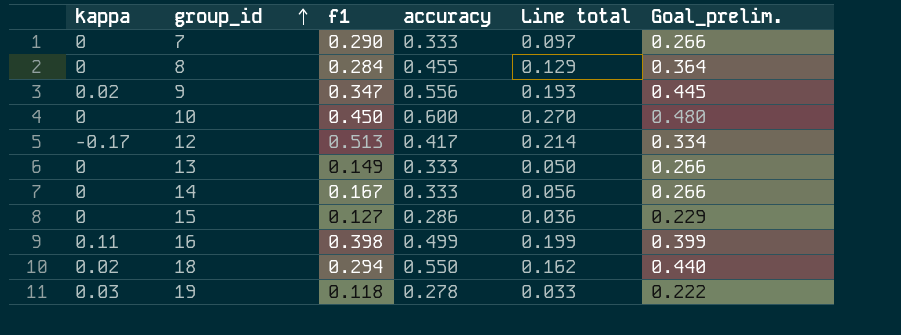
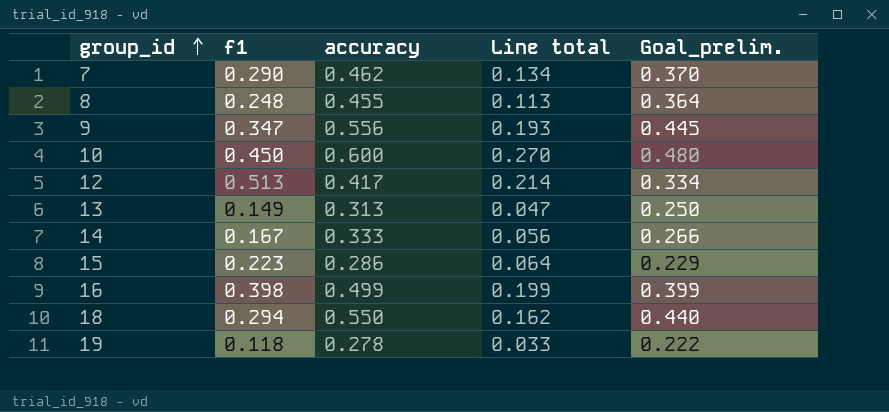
column kappa | position: 1 -> none
7 | accuracy: 0.333 -> 0.462
7 | Line total: 0.097 -> 0.134
7 | Goal_prelim.: 0.266 -> 0.370
8 | f1: 0.284 -> 0.248
8 | Line total: 0.129 -> 0.113
13 | accuracy: 0.333 -> 0.313
13 | Line total: 0.050 -> 0.047
13 | Goal_prelim.: 0.266 -> 0.250
15 | f1: 0.127 -> 0.223
15 | Line total: 0.036 -> 0.064

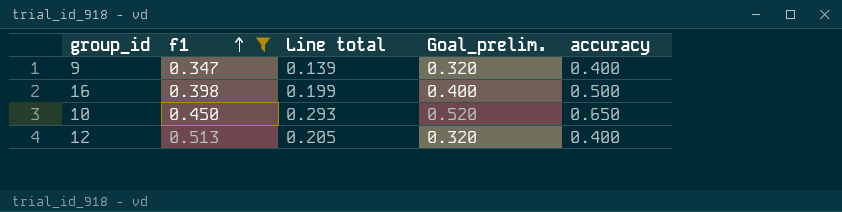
filter: none -> f1 >= 0.347
row order: group_id ascending -> f1 ascending
column accuracy | position: 3 -> 5
9 | Line total: 0.193 -> 0.139
9 | Goal_prelim.: 0.445 -> 0.320
9 | accuracy: 0.556 -> 0.400
16 | Goal_prelim.: 0.399 -> 0.400
16 | accuracy: 0.499 -> 0.500
10 | Line total: 0.270 -> 0.293
10 | Goal_prelim.: 0.480 -> 0.520
10 | accuracy: 0.600 -> 0.650
12 | Line total: 0.214 -> 0.205
12 | Goal_prelim.: 0.334 -> 0.320
12 | accuracy: 0.417 -> 0.400

